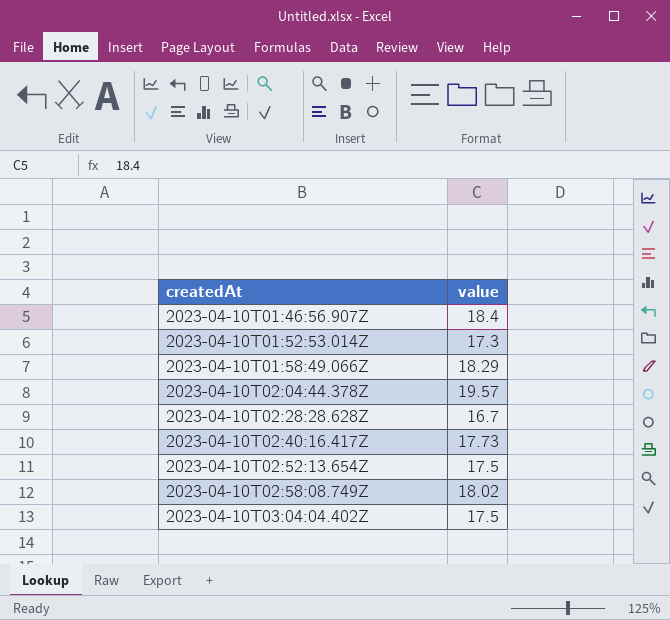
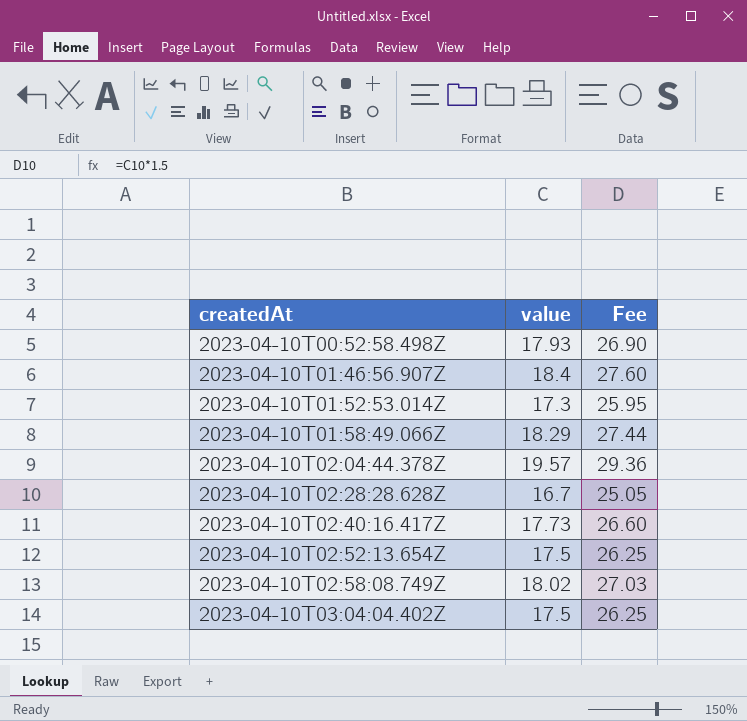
column Fee | formula: none -> [value] * 1.5
row 2023-04-10T00:52:58.498Z: none -> 17.93 | 26.90

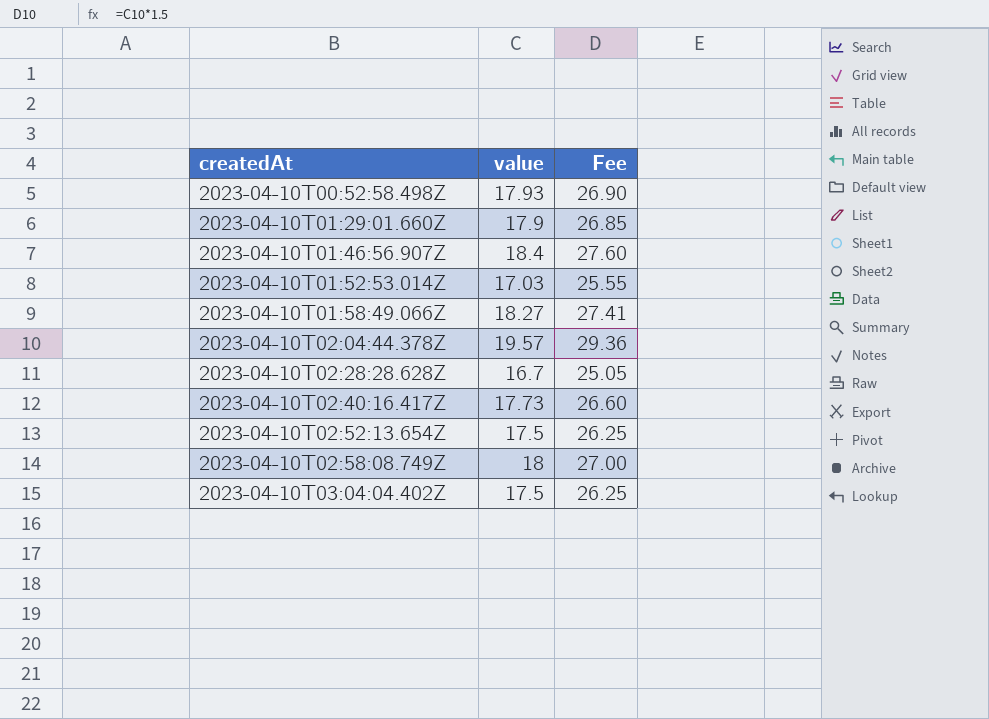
row 2023-04-10T01:29:01.660Z: none -> 17.9 | 26.85
2023-04-10T01:52:53.014Z | value: 17.3 -> 17.03
2023-04-10T01:52:53.014Z | Fee: 25.95 -> 25.55
2023-04-10T01:58:49.066Z | value: 18.29 -> 18.27
2023-04-10T01:58:49.066Z | Fee: 27.44 -> 27.41
2023-04-10T02:58:08.749Z | value: 18.02 -> 18
2023-04-10T02:58:08.749Z | Fee: 27.03 -> 27.00

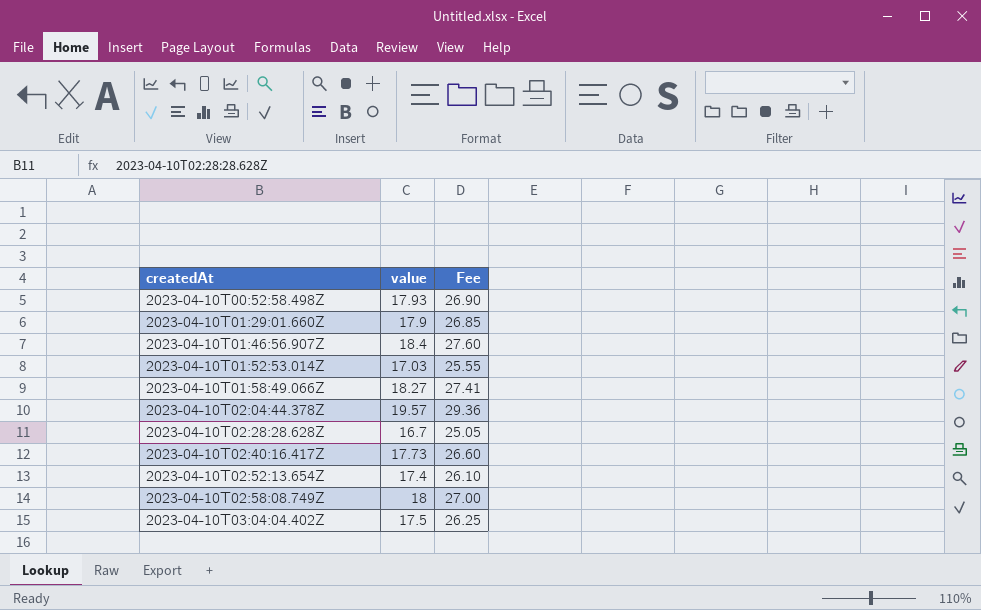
2023-04-10T02:52:13.654Z | value: 17.5 -> 17.4
2023-04-10T02:52:13.654Z | Fee: 26.25 -> 26.10

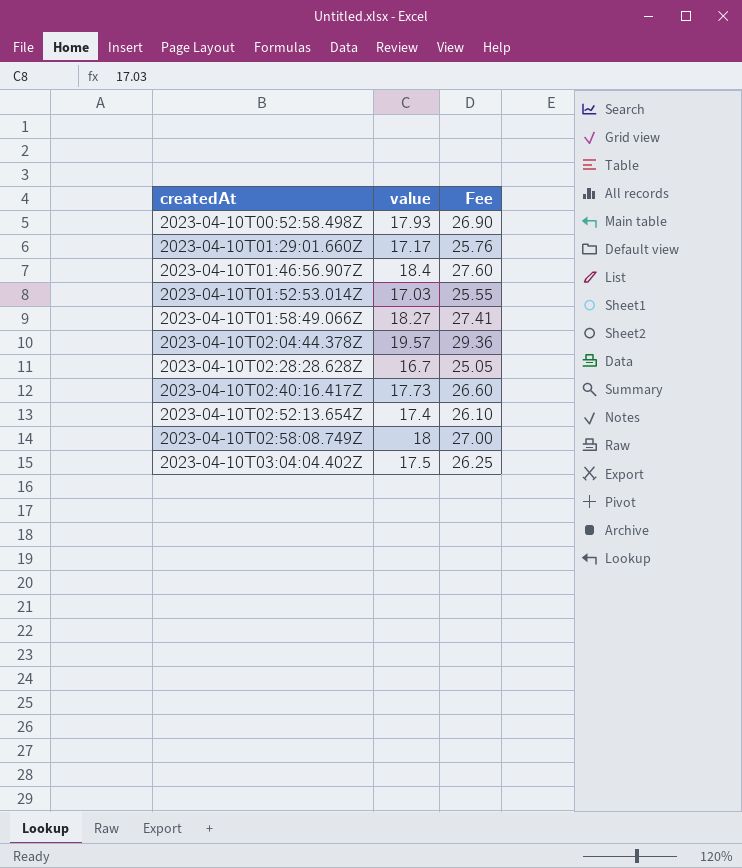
2023-04-10T01:29:01.660Z | value: 17.9 -> 17.17
2023-04-10T01:29:01.660Z | Fee: 26.85 -> 25.76

